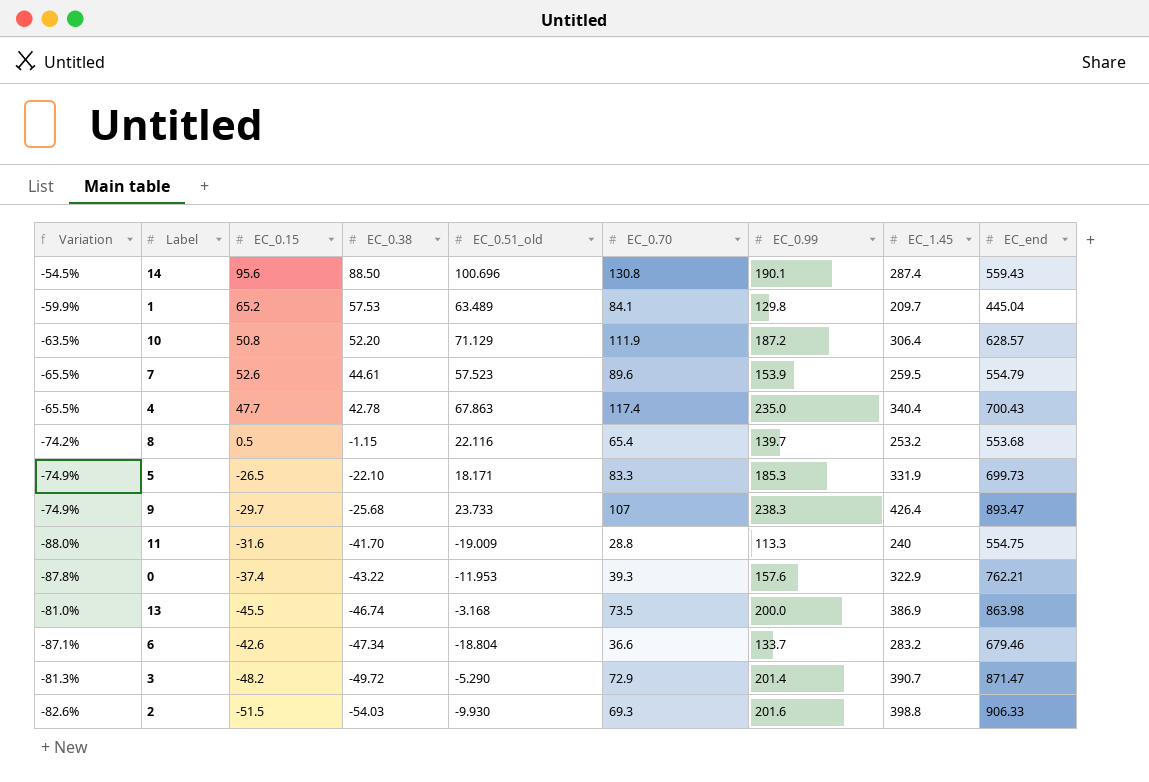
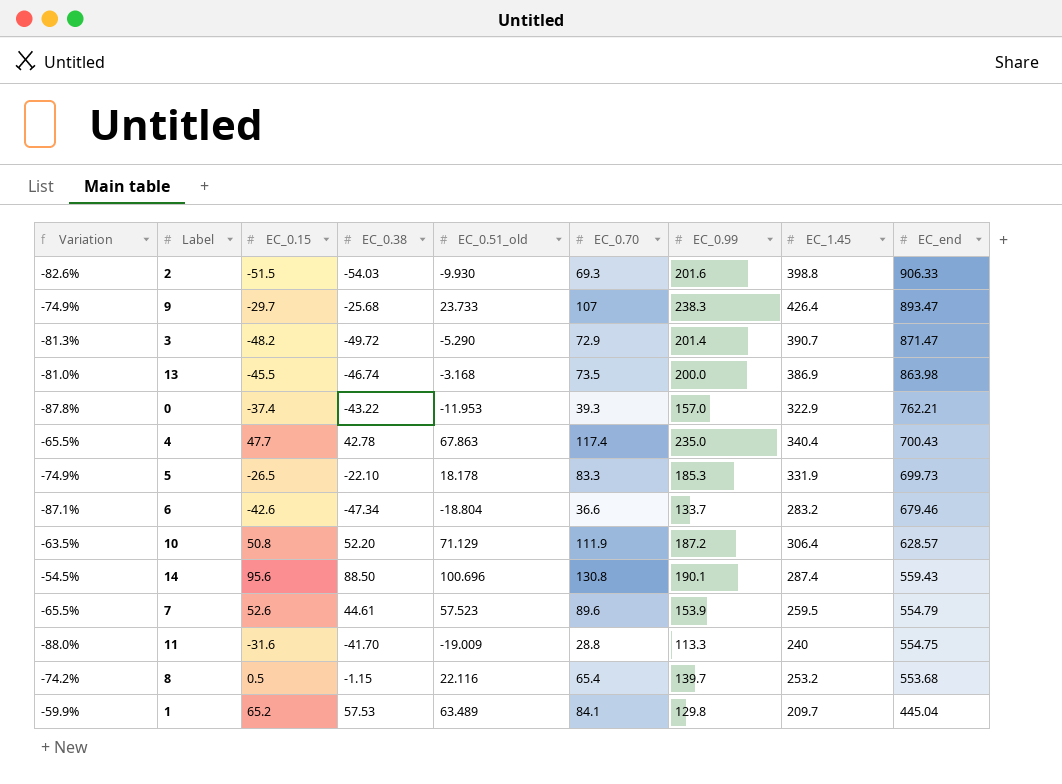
row order: EC_0.38 descending -> EC_end descending
0 | EC_0.99: 157.6 -> 157.0
5 | EC_0.51_old: 18.171 -> 18.178

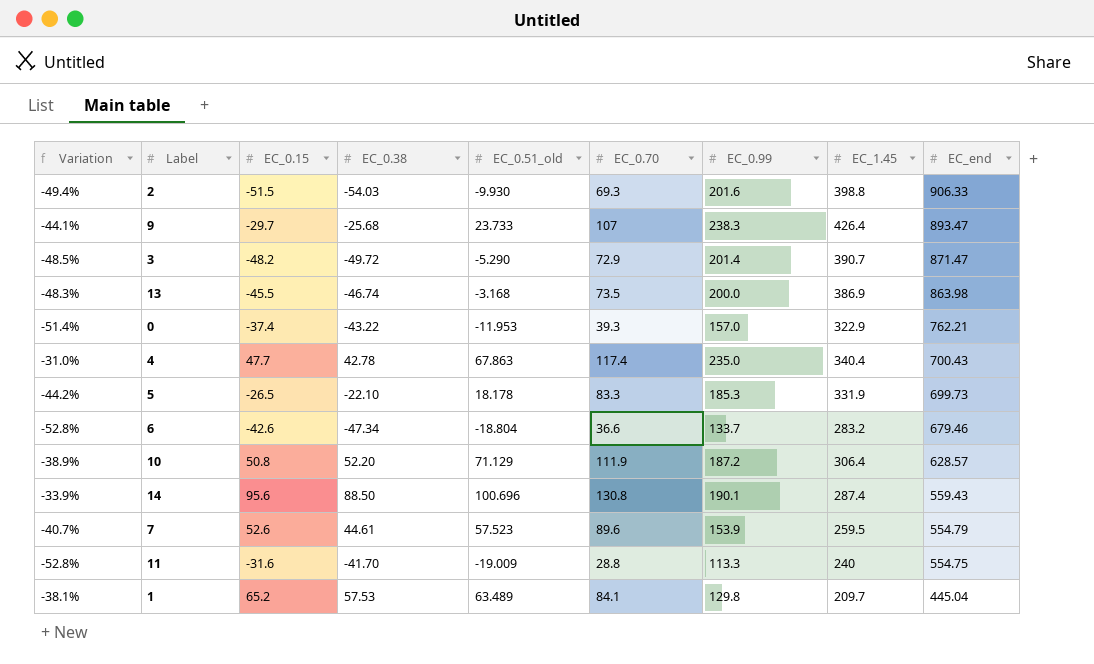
column Variation | formula: ([EC_0.70] - [EC_1.45]) / [EC_1.45] -> ([EC_0.99] - [EC_1.45]) / [EC_1.45]
row 8: -74.2% | 0.5 | -1.15 | 22.116 | 65.4 | 139.7 | 253.2 | 553.68 -> none

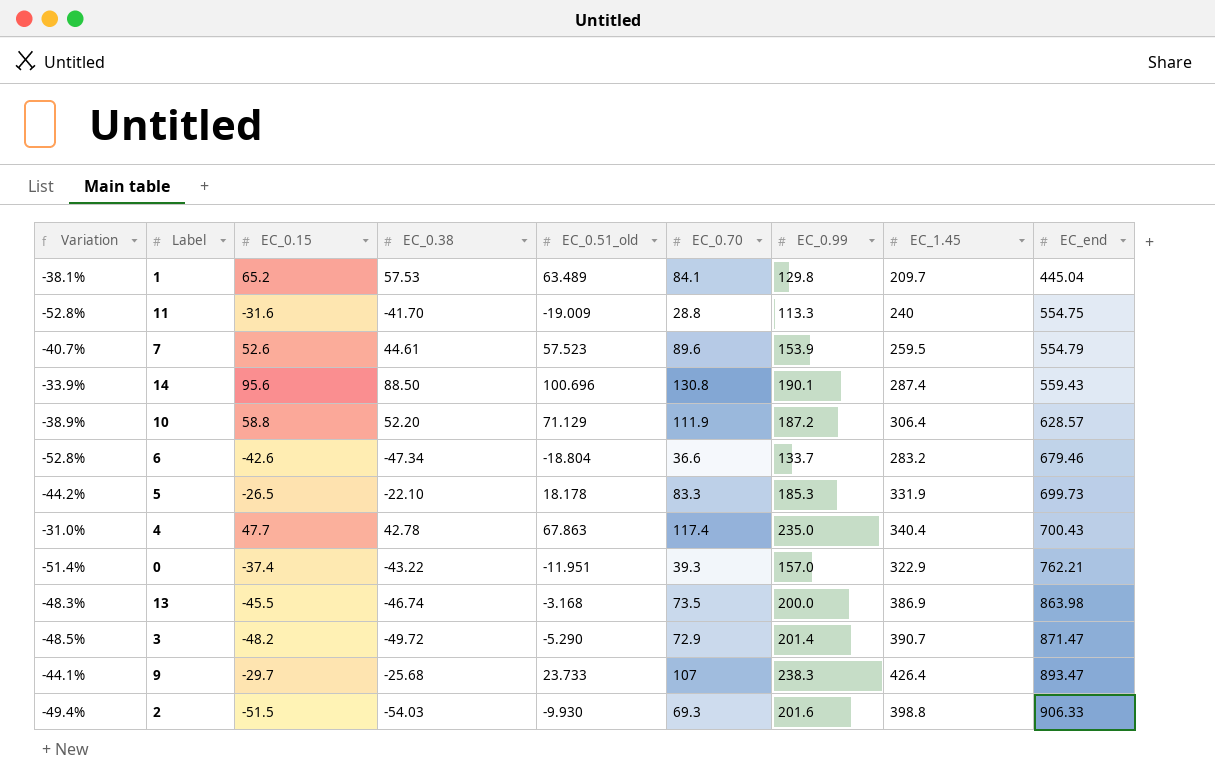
row order: EC_end descending -> EC_end ascending
10 | EC_0.15: 50.8 -> 58.8
0 | EC_0.51_old: -11.953 -> -11.951

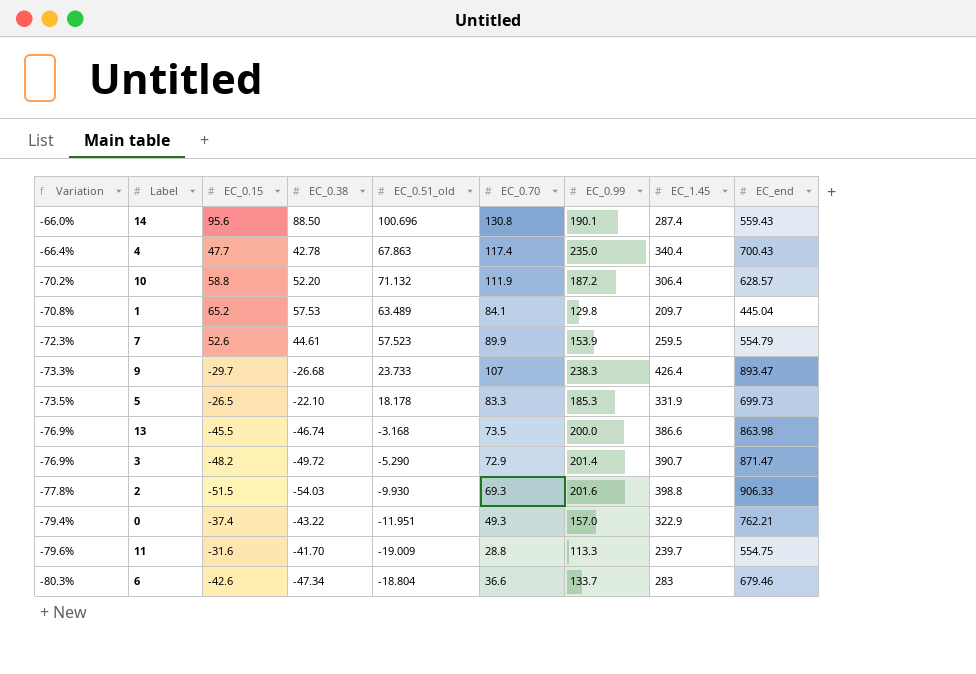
row order: EC_end ascending -> Variation descending
column Variation | formula: ([EC_0.99] - [EC_1.45]) / [EC_1.45] -> ([EC_0.99] - [EC_end]) / [EC_end]
10 | EC_0.51_old: 71.129 -> 71.132
7 | EC_0.70: 89.6 -> 89.9
9 | EC_0.38: -25.68 -> -26.68
13 | EC_1.45: 386.9 -> 386.6
0 | EC_0.70: 39.3 -> 49.3
11 | EC_1.45: 240 -> 239.7
6 | EC_1.45: 283.2 -> 283

